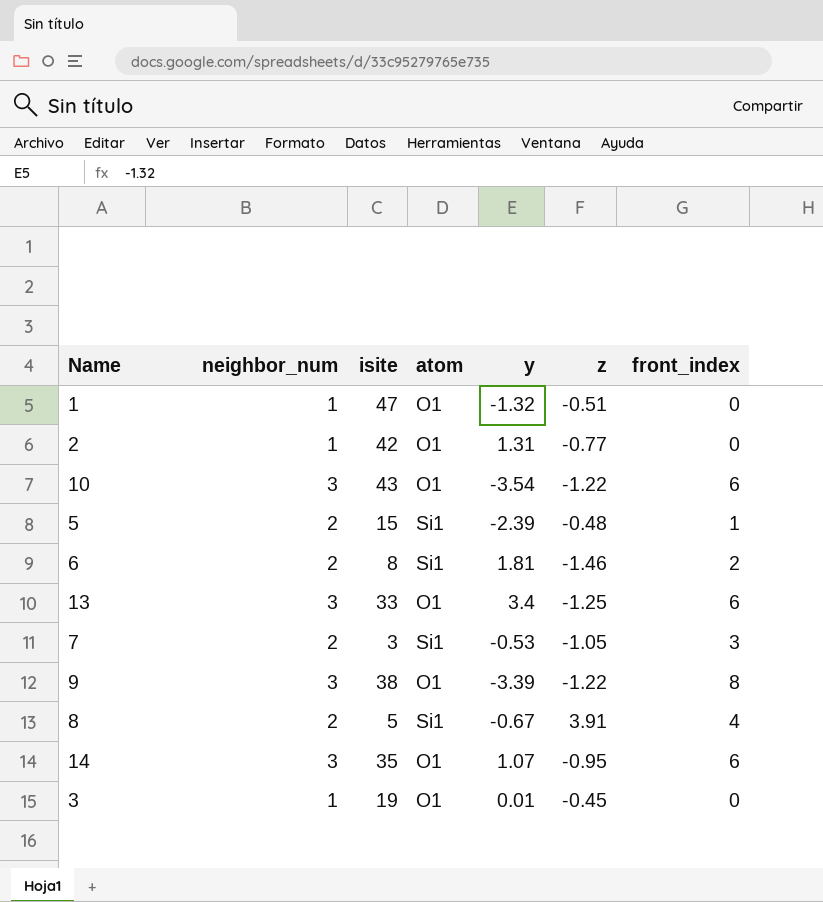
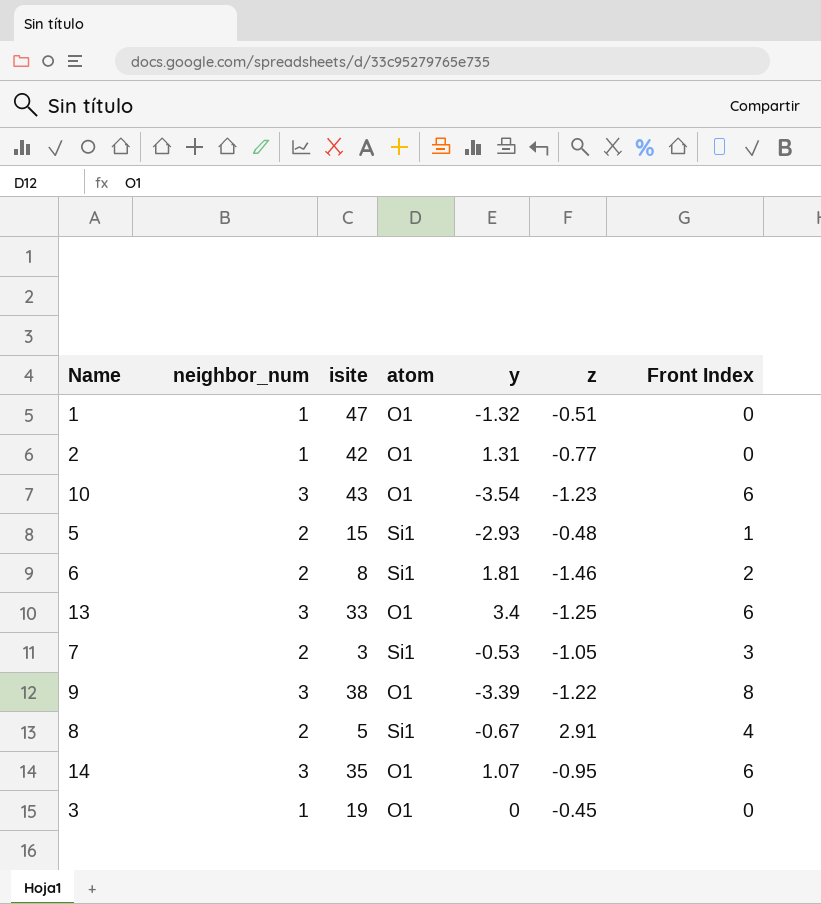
column name: front_index -> Front Index
10 | z: -1.22 -> -1.23
5 | y: -2.39 -> -2.93
8 | z: 3.91 -> 2.91
3 | y: 0.01 -> 0

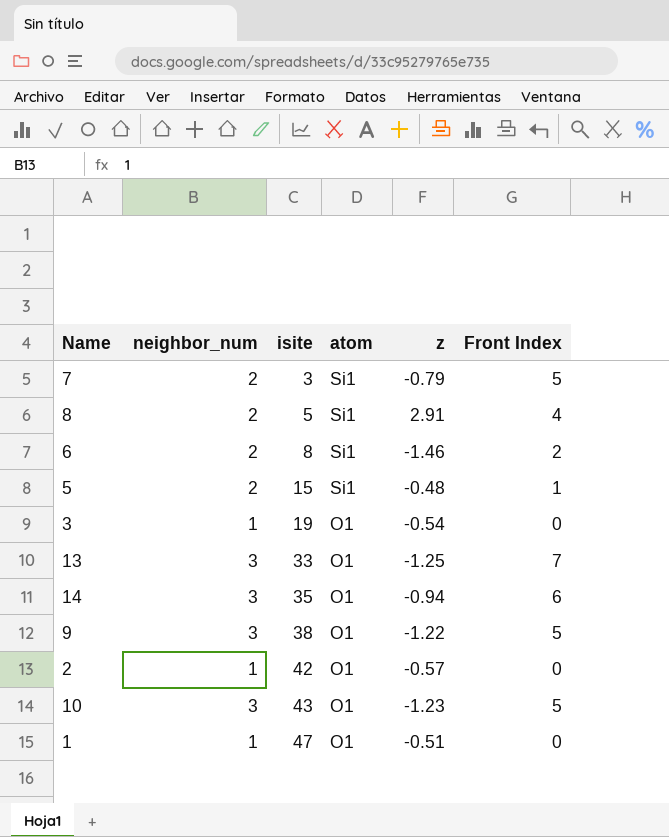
row order: none -> isite ascending
column y | position: 5 -> none
7 | z: -1.05 -> -0.79
7 | Front Index: 3 -> 5
3 | z: -0.45 -> -0.54
13 | Front Index: 6 -> 7
14 | z: -0.95 -> -0.94
9 | Front Index: 8 -> 5
2 | z: -0.77 -> -0.57
10 | Front Index: 6 -> 5

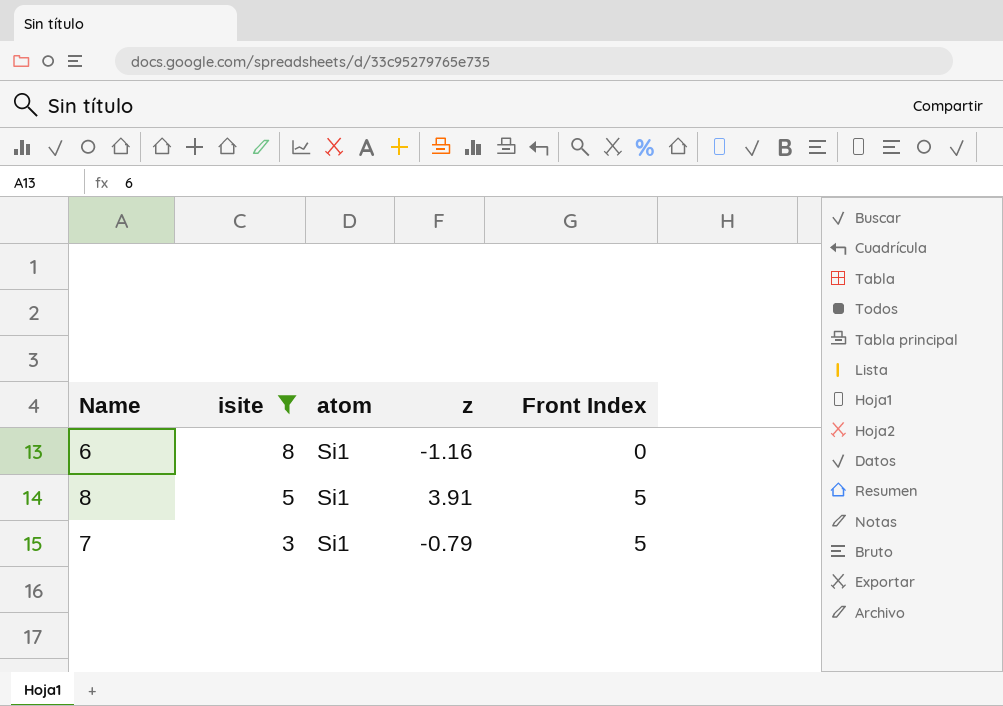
filter: none -> isite <= 8
row order: isite ascending -> isite descending
column neighbor_num | position: 2 -> none
6 | z: -1.46 -> -1.16
6 | Front Index: 2 -> 0
8 | z: 2.91 -> 3.91
8 | Front Index: 4 -> 5

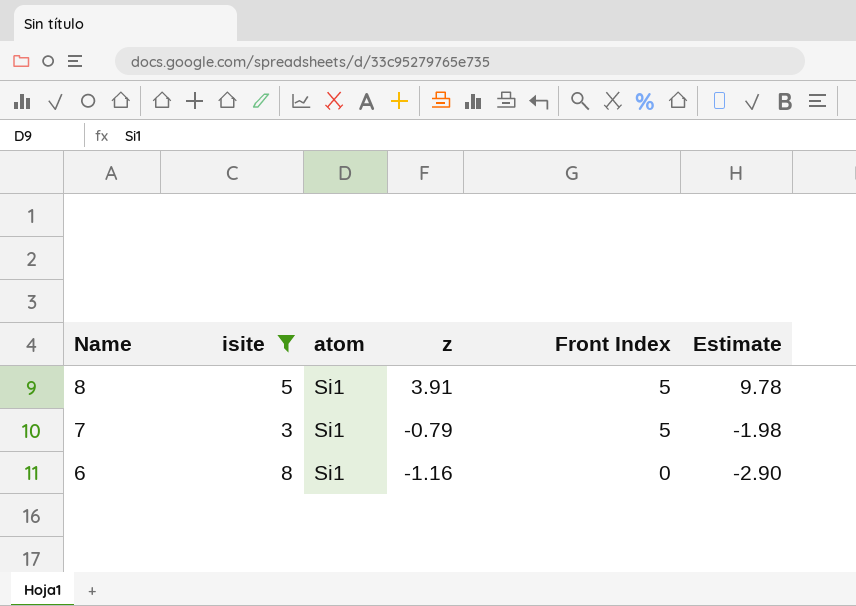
row order: isite descending -> Name descending
column Estimate | formula: none -> [z] * 2.5

